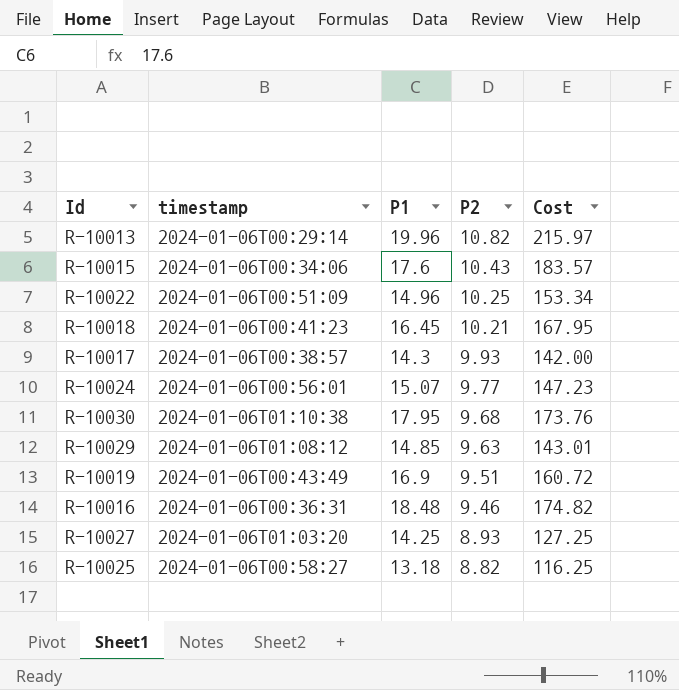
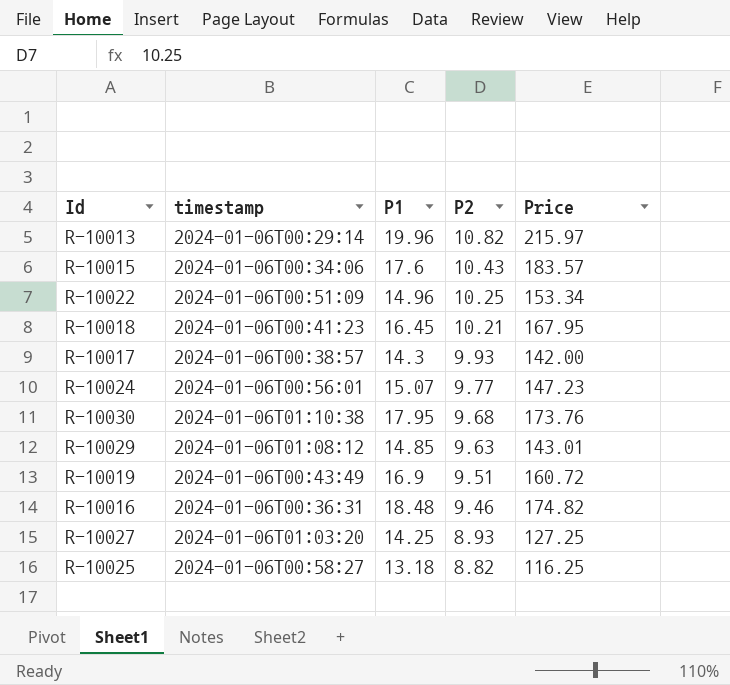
column name: Cost -> Price

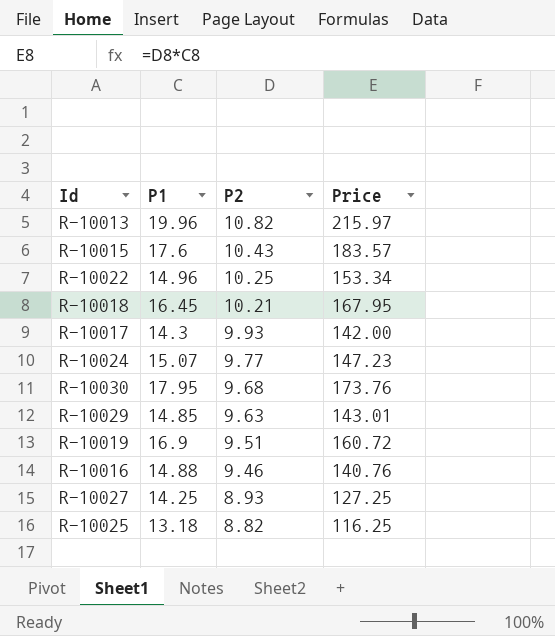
column timestamp | position: 2 -> none
R-10016 | P1: 18.48 -> 14.88
R-10016 | Price: 174.82 -> 140.76

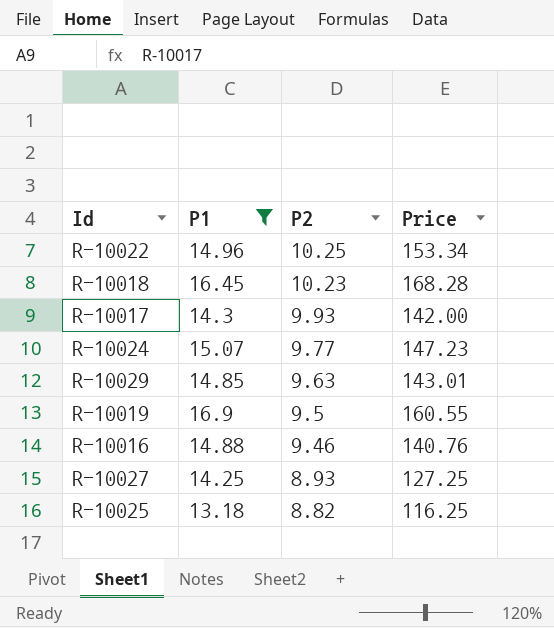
filter: none -> P1 <= 16.9
R-10018 | P2: 10.21 -> 10.23
R-10018 | Price: 167.95 -> 168.28
R-10019 | P2: 9.51 -> 9.5
R-10019 | Price: 160.72 -> 160.55

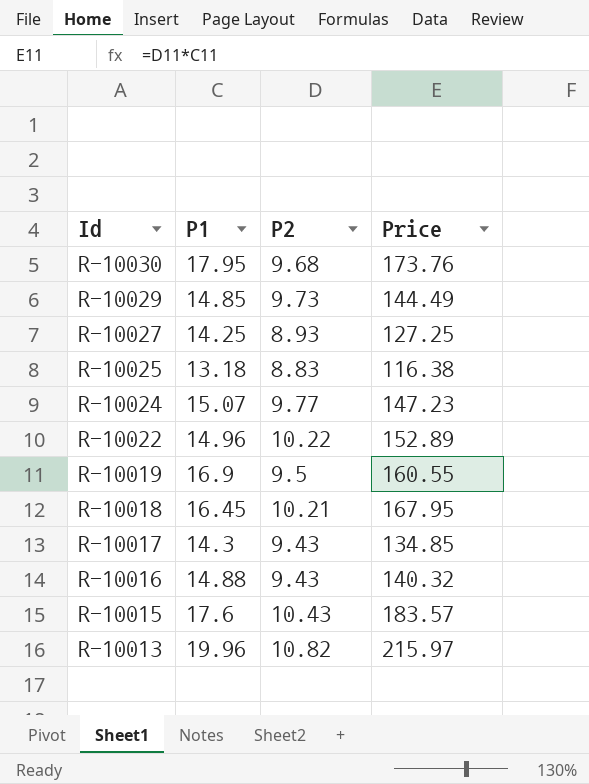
filter: P1 <= 16.9 -> none
row order: P2 descending -> Id descending
R-10029 | P2: 9.63 -> 9.73
R-10029 | Price: 143.01 -> 144.49
R-10025 | P2: 8.82 -> 8.83
R-10025 | Price: 116.25 -> 116.38
R-10022 | P2: 10.25 -> 10.22
R-10022 | Price: 153.34 -> 152.89
R-10018 | P2: 10.23 -> 10.21
R-10018 | Price: 168.28 -> 167.95
R-10017 | P2: 9.93 -> 9.43
R-10017 | Price: 142.00 -> 134.85
R-10016 | P2: 9.46 -> 9.43
R-10016 | Price: 140.76 -> 140.32

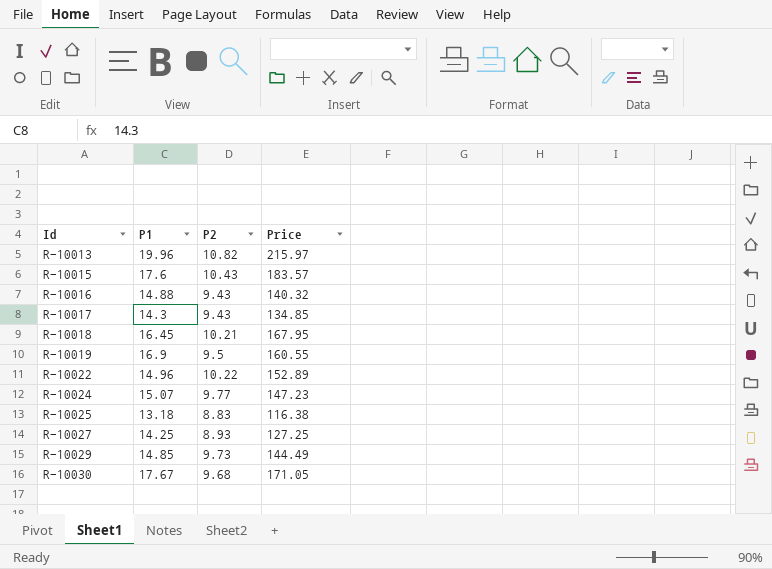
row order: Id descending -> Id ascending
R-10030 | P1: 17.95 -> 17.67
R-10030 | Price: 173.76 -> 171.05

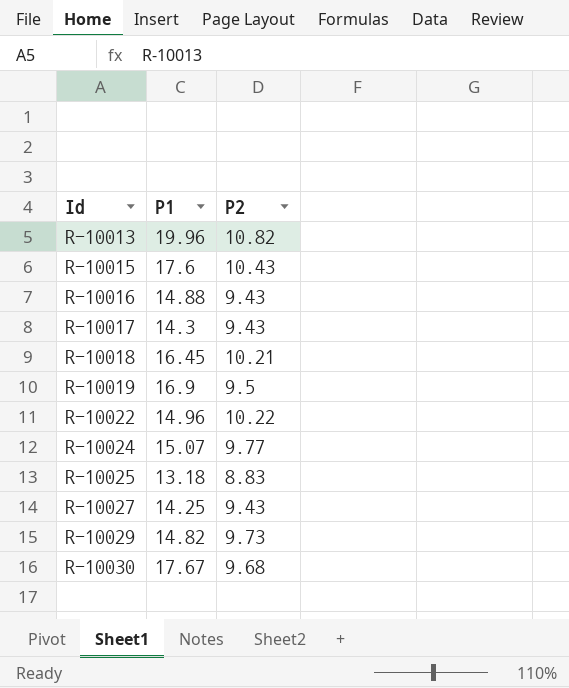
column Price | formula: [P1] * [P2] -> none
R-10027 | P2: 8.93 -> 9.43
R-10029 | P1: 14.85 -> 14.82

